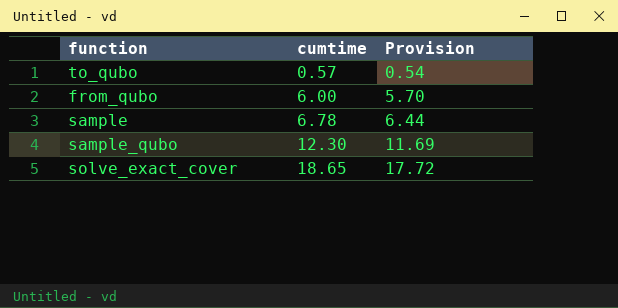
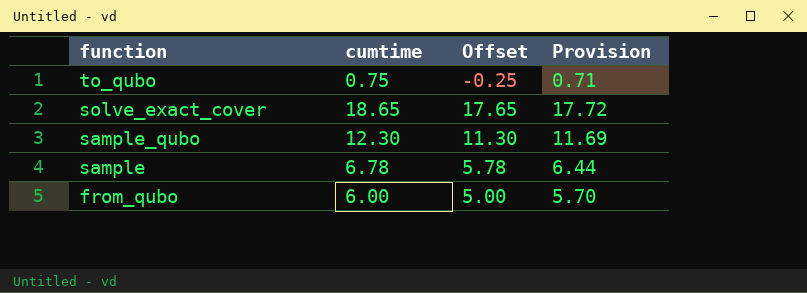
row order: cumtime ascending -> function descending
column Offset | formula: none -> [cumtime] - 1
to_qubo | cumtime: 0.57 -> 0.75
to_qubo | Provision: 0.54 -> 0.71

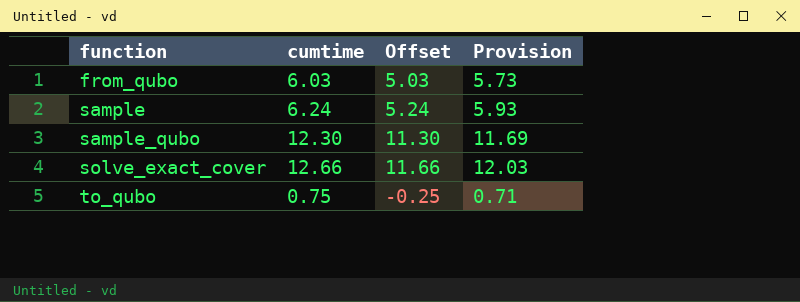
row order: function descending -> function ascending
from_qubo | cumtime: 6.00 -> 6.03
from_qubo | Offset: 5.00 -> 5.03
from_qubo | Provision: 5.70 -> 5.73
sample | cumtime: 6.78 -> 6.24
sample | Offset: 5.78 -> 5.24
sample | Provision: 6.44 -> 5.93
solve_exact_cover | cumtime: 18.65 -> 12.66
solve_exact_cover | Offset: 17.65 -> 11.66
solve_exact_cover | Provision: 17.72 -> 12.03

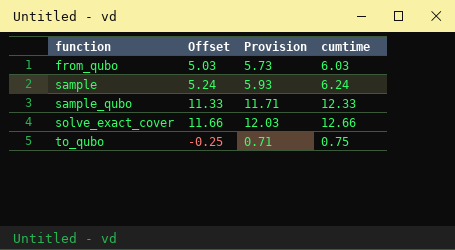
column cumtime | position: 2 -> 4
sample_qubo | Offset: 11.30 -> 11.33
sample_qubo | Provision: 11.69 -> 11.71
sample_qubo | cumtime: 12.30 -> 12.33

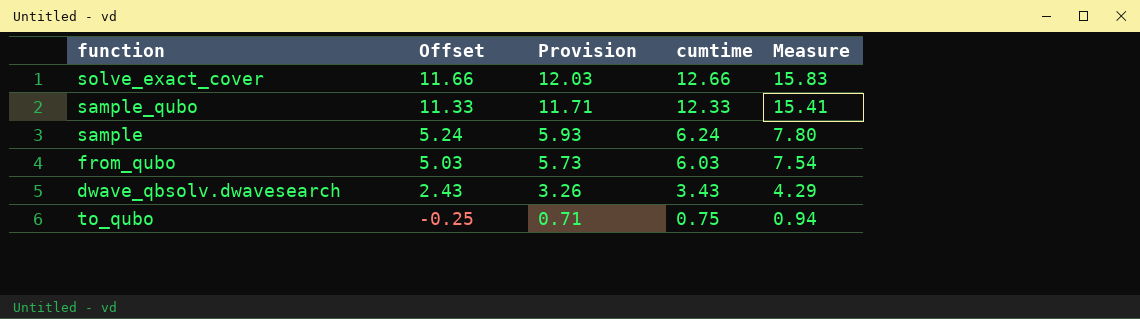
row order: function ascending -> Offset descending
column Measure | formula: none -> [cumtime] * 1.25
row dwave_qbsolv.dwavesearch: none -> 2.43 | 3.26 | 3.43 | 4.29

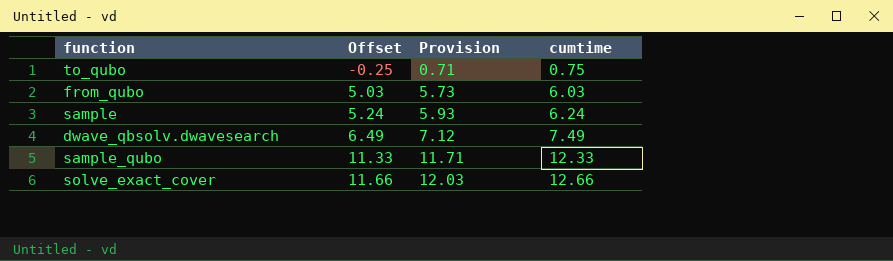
row order: Offset descending -> Offset ascending
column Measure | formula: [cumtime] * 1.25 -> none
dwave_qbsolv.dwavesearch | Offset: 2.43 -> 6.49
dwave_qbsolv.dwavesearch | Provision: 3.26 -> 7.12
dwave_qbsolv.dwavesearch | cumtime: 3.43 -> 7.49

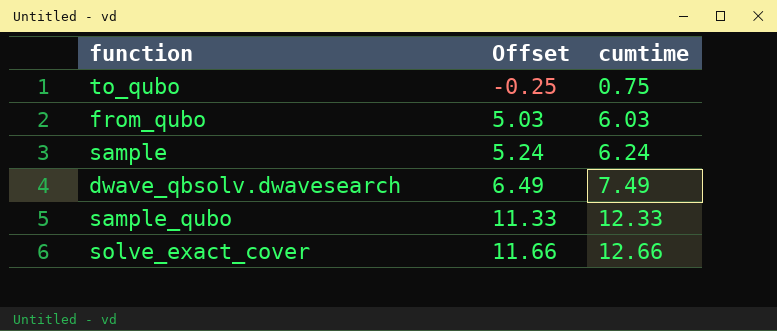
column Provision | formula: [cumtime] * 0.95 -> none

